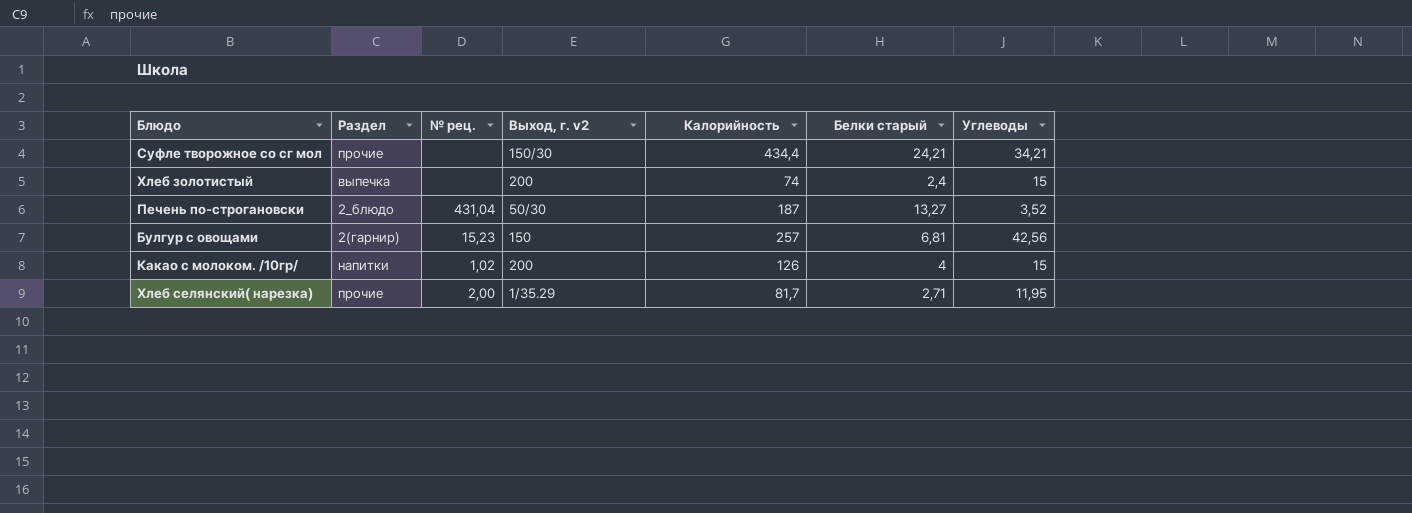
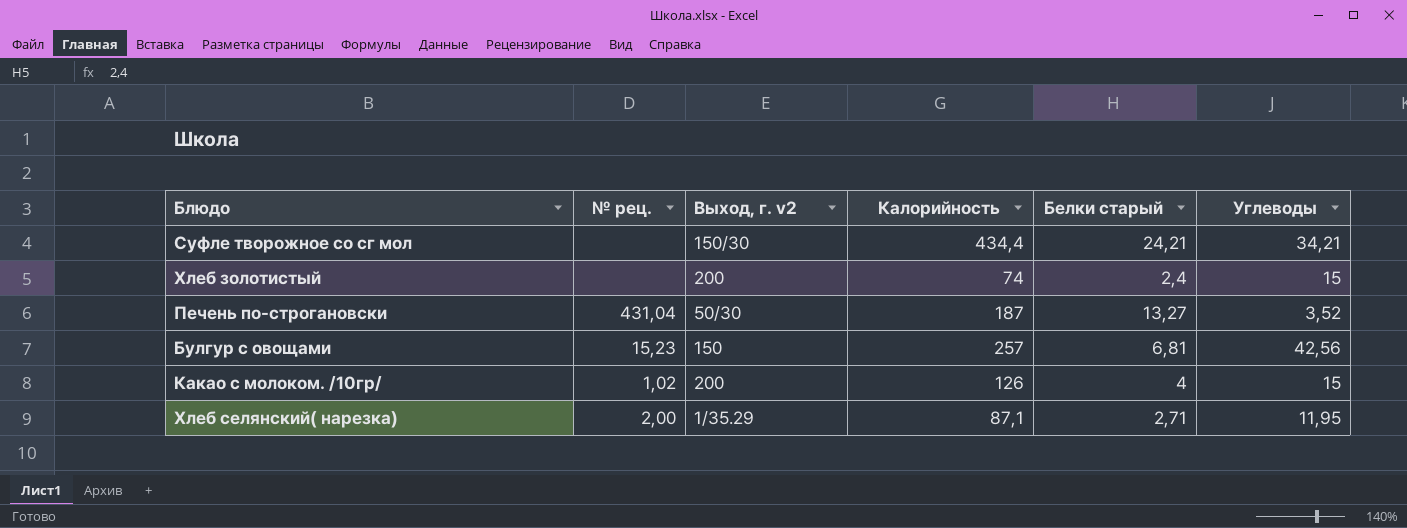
column Раздел | position: 2 -> none
Хлеб селянский( нарезка) | Калорийность: 81,7 -> 87,1

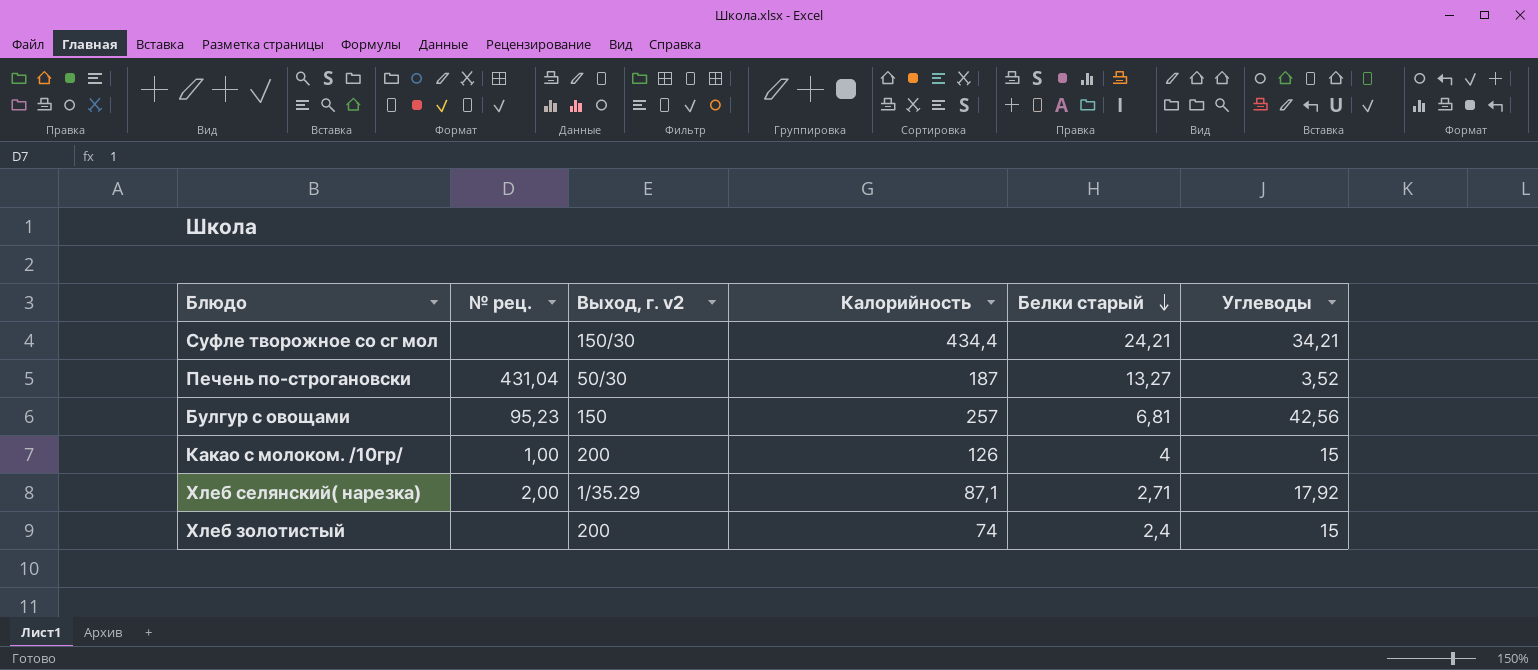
row order: none -> Белки старый descending
Булгур с овощами | № рец.: 15,23 -> 95,23
Какао с молоком. /10гр/ | № рец.: 1,02 -> 1,00
Хлеб селянский( нарезка) | Углеводы: 11,95 -> 17,92

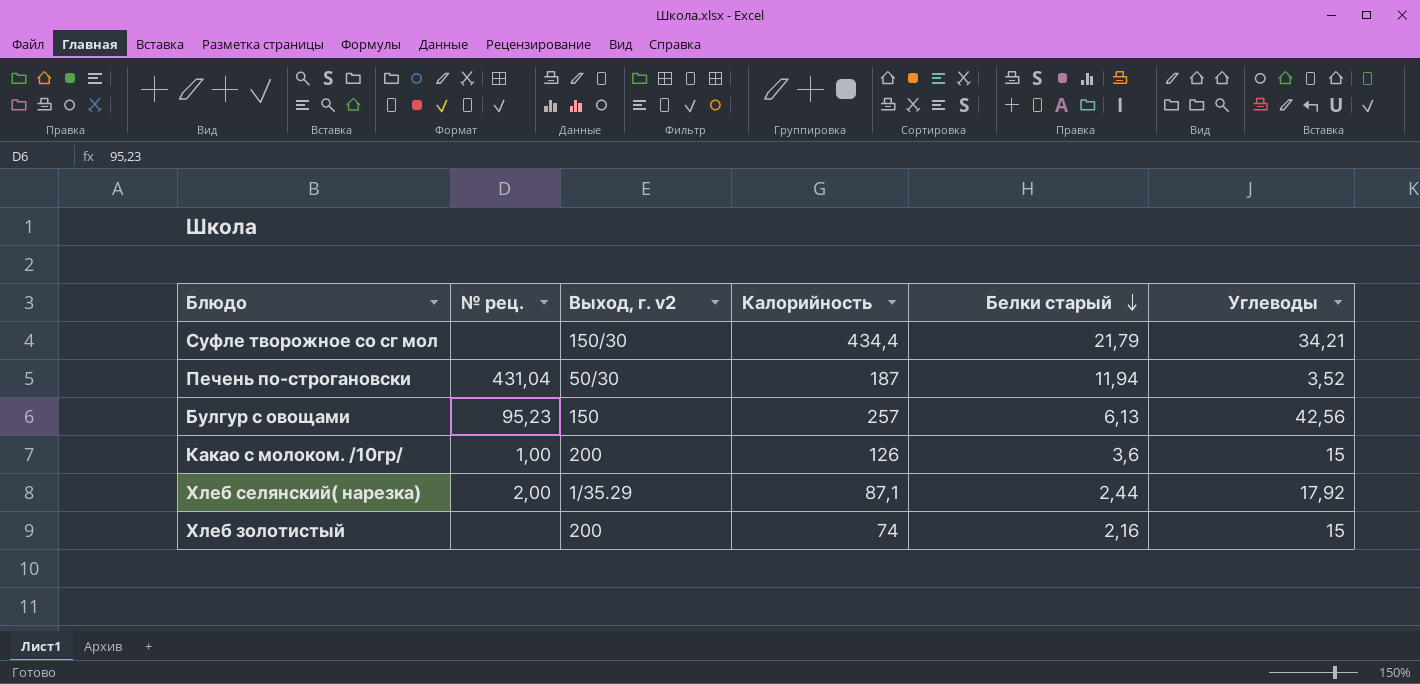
Суфле творожное со сг мол | Белки старый: 24,21 -> 21,79
Печень по-строгановски | Белки старый: 13,27 -> 11,94
Булгур с овощами | Белки старый: 6,81 -> 6,13
Какао с молоком. /10гр/ | Белки старый: 4 -> 3,6
Хлеб селянский( нарезка) | Белки старый: 2,71 -> 2,44
Хлеб золотистый | Белки старый: 2,4 -> 2,16

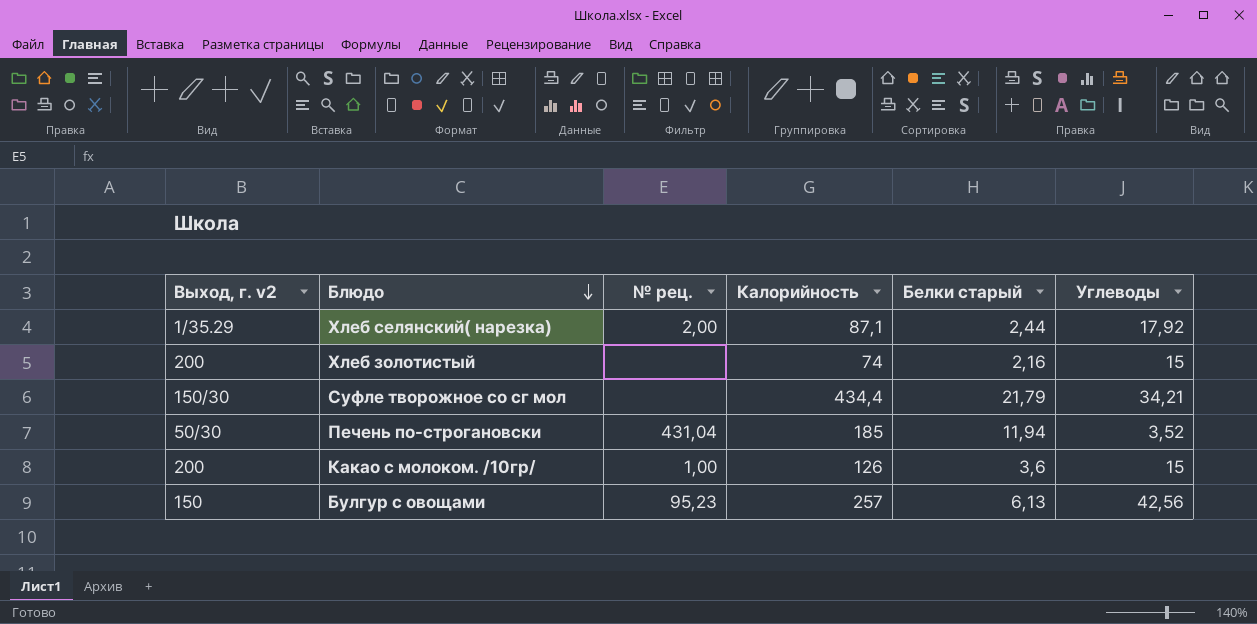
row order: Белки старый descending -> Блюдо descending
column Выход, г. v2 | position: 3 -> 1
Печень по-строгановски | Калорийность: 187 -> 185

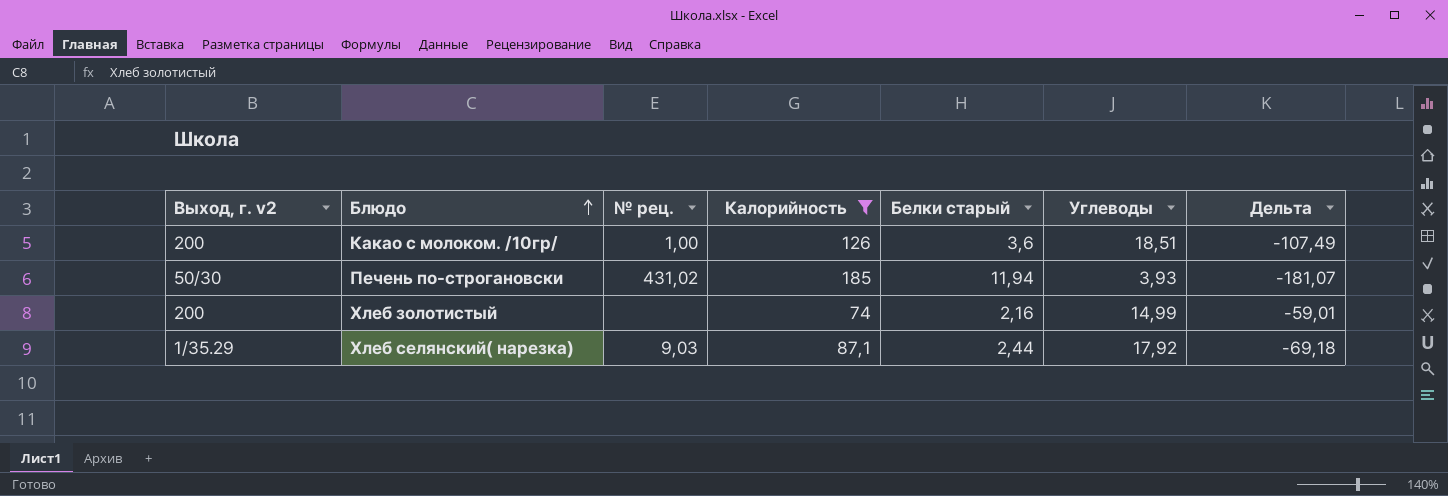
filter: none -> Калорийность <= 185
row order: Блюдо descending -> Блюдо ascending
column Дельта | formula: none -> [Углеводы] - [Калорийность]
Какао с молоком. /10гр/ | Углеводы: 15 -> 18,51
Печень по-строгановски | № рец.: 431,04 -> 431,02
Печень по-строгановски | Углеводы: 3,52 -> 3,93
Хлеб золотистый | Углеводы: 15 -> 14,99
Хлеб селянский( нарезка) | № рец.: 2,00 -> 9,03

